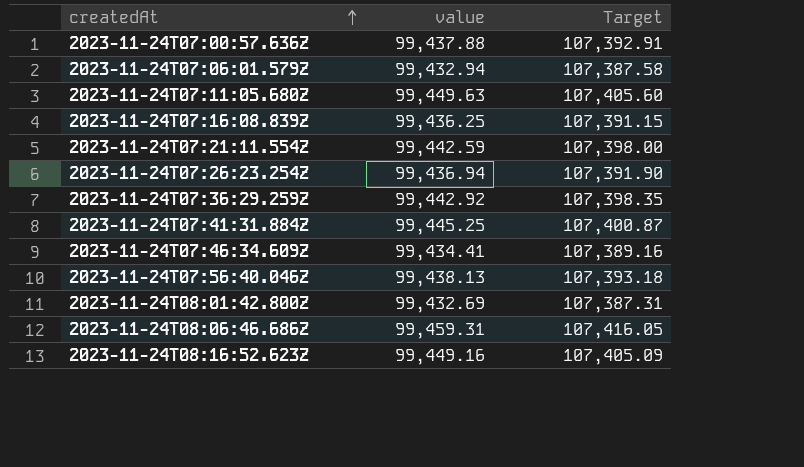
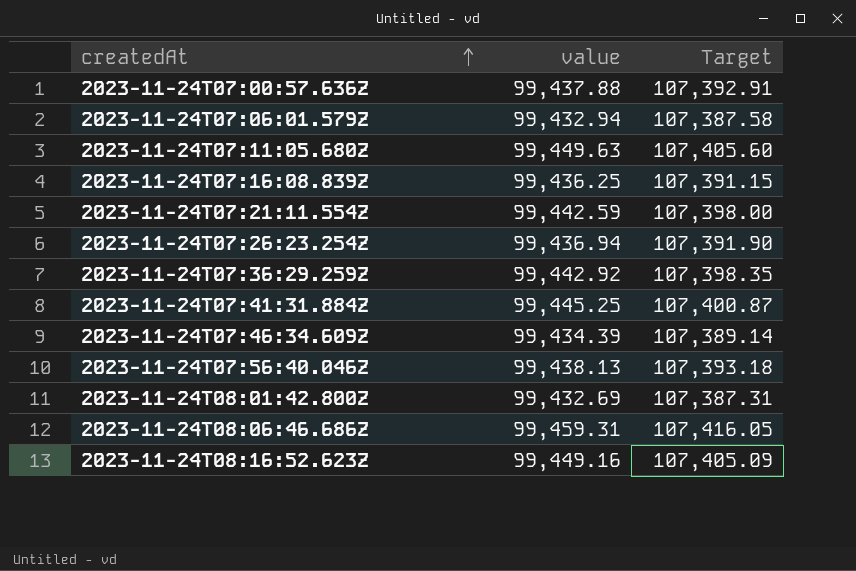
2023-11-24T07:46:34.609Z | value: 99,434.41 -> 99,434.39
2023-11-24T07:46:34.609Z | Target: 107,389.16 -> 107,389.14

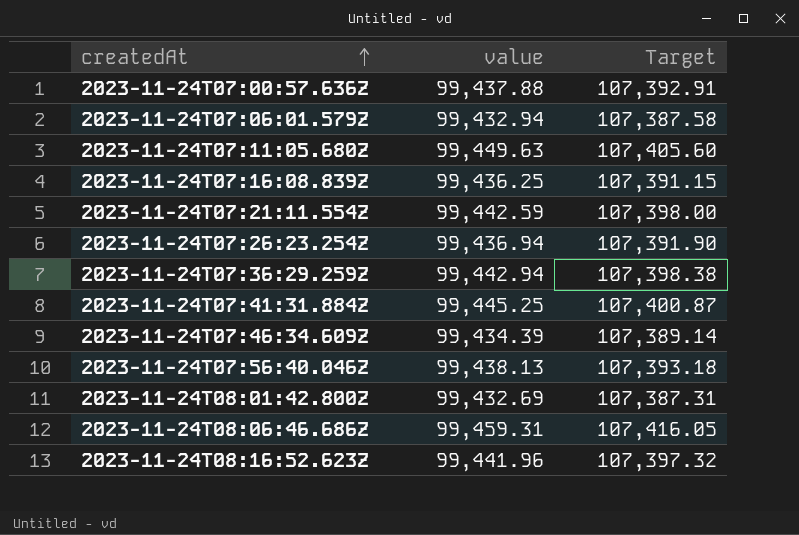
2023-11-24T07:36:29.259Z | value: 99,442.92 -> 99,442.94
2023-11-24T07:36:29.259Z | Target: 107,398.35 -> 107,398.38
2023-11-24T08:16:52.623Z | value: 99,449.16 -> 99,441.96
2023-11-24T08:16:52.623Z | Target: 107,405.09 -> 107,397.32

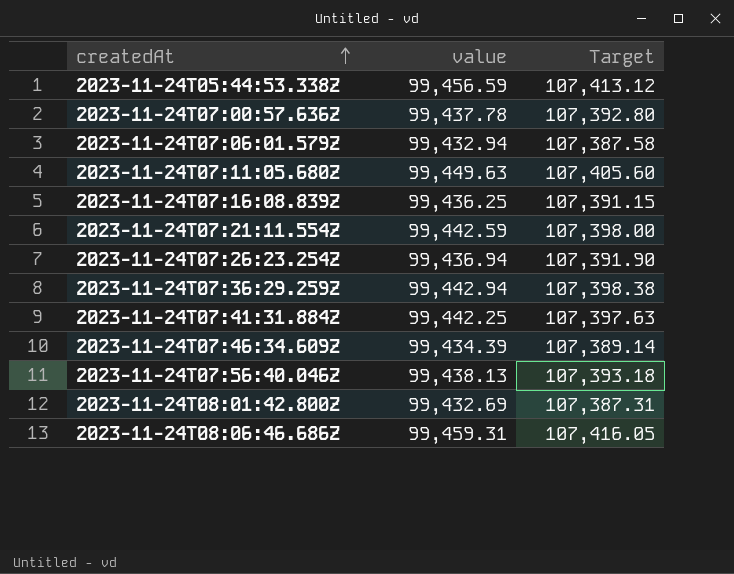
row 2023-11-24T08:16:52.623Z: 99,441.96 | 107,397.32 -> none
row 2023-11-24T05:44:53.338Z: none -> 99,456.59 | 107,413.12
2023-11-24T07:00:57.636Z | value: 99,437.88 -> 99,437.78
2023-11-24T07:00:57.636Z | Target: 107,392.91 -> 107,392.80
2023-11-24T07:41:31.884Z | value: 99,445.25 -> 99,442.25
2023-11-24T07:41:31.884Z | Target: 107,400.87 -> 107,397.63

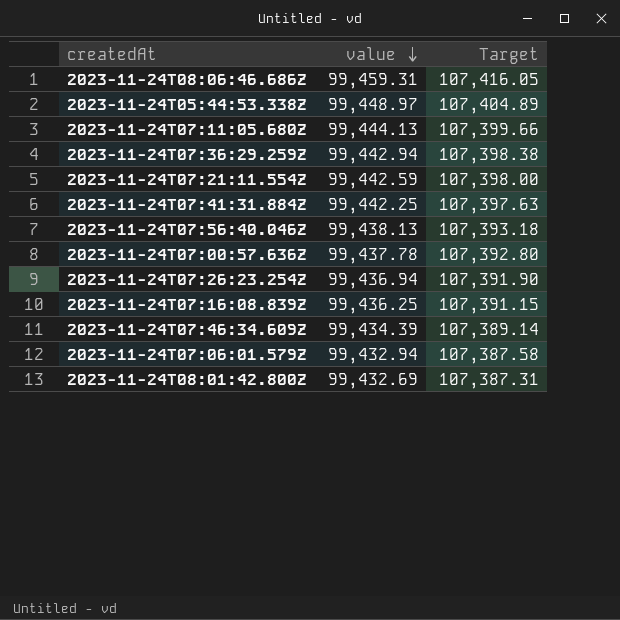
row order: createdAt ascending -> value descending
2023-11-24T05:44:53.338Z | value: 99,456.59 -> 99,448.97
2023-11-24T05:44:53.338Z | Target: 107,413.12 -> 107,404.89
2023-11-24T07:11:05.680Z | value: 99,449.63 -> 99,444.13
2023-11-24T07:11:05.680Z | Target: 107,405.60 -> 107,399.66

